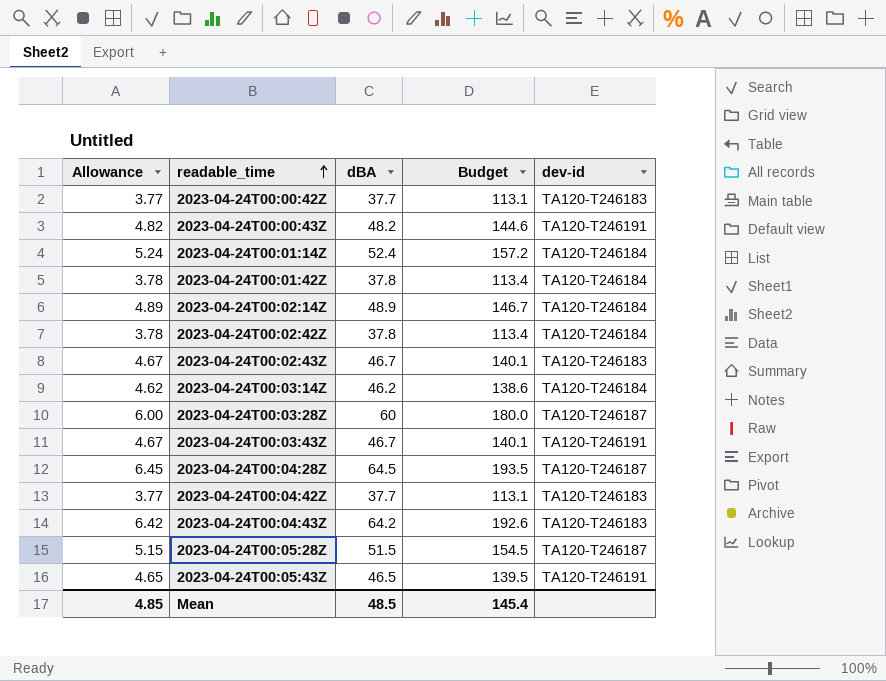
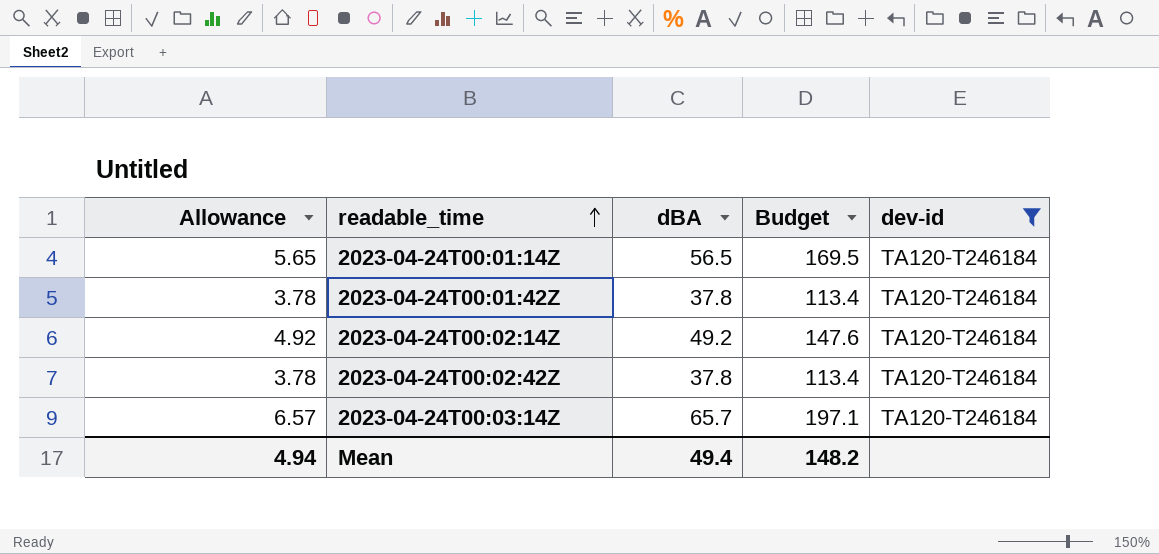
filter: none -> dev-id = TA120-T246184
2023-04-24T00:01:14Z | Allowance: 5.24 -> 5.65
2023-04-24T00:01:14Z | dBA: 52.4 -> 56.5
2023-04-24T00:01:14Z | Budget: 157.2 -> 169.5
2023-04-24T00:02:14Z | Allowance: 4.89 -> 4.92
2023-04-24T00:02:14Z | dBA: 48.9 -> 49.2
2023-04-24T00:02:14Z | Budget: 146.7 -> 147.6
2023-04-24T00:03:14Z | Allowance: 4.62 -> 6.57
2023-04-24T00:03:14Z | dBA: 46.2 -> 65.7
2023-04-24T00:03:14Z | Budget: 138.6 -> 197.1
Mean | Allowance: 4.85 -> 4.94
Mean | dBA: 48.5 -> 49.4
Mean | Budget: 145.4 -> 148.2

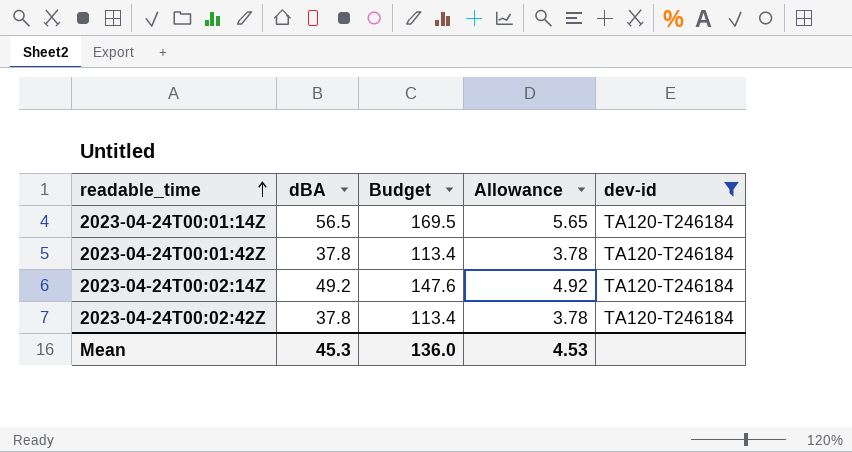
column Allowance | position: 1 -> 4
row 2023-04-24T00:03:14Z: 6.57 | 65.7 | 197.1 | TA120-T246184 -> none
Mean | dBA: 49.4 -> 45.3
Mean | Budget: 148.2 -> 136.0
Mean | Allowance: 4.94 -> 4.53

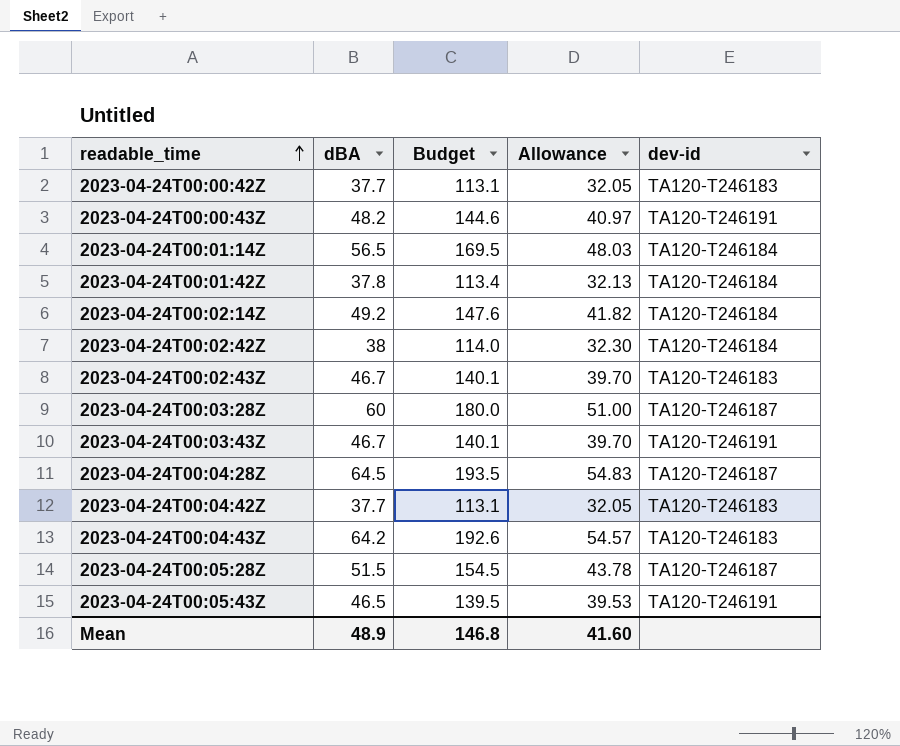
filter: dev-id = TA120-T246184 -> none
column Allowance | formula: [dBA] * 0.1 -> [dBA] * 0.85
2023-04-24T00:02:42Z | dBA: 37.8 -> 38
2023-04-24T00:02:42Z | Budget: 113.4 -> 114.0
Mean | dBA: 45.3 -> 48.9
Mean | Budget: 136.0 -> 146.8
Mean | Allowance: 4.53 -> 41.60

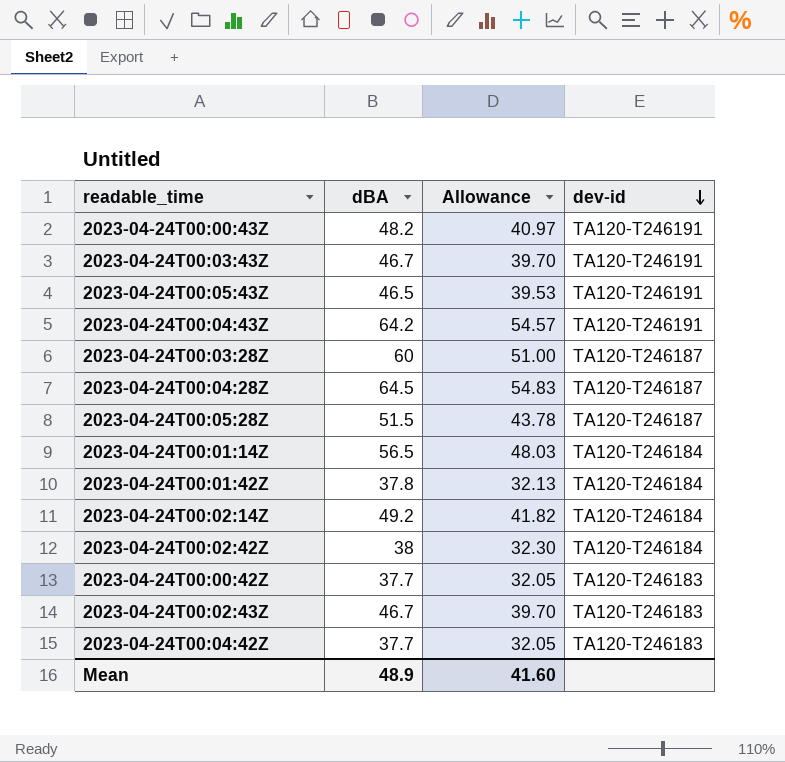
row order: readable_time ascending -> dev-id descending
column Budget | formula: [dBA] * 3 -> none
2023-04-24T00:04:43Z | dev-id: TA120-T246183 -> TA120-T246191

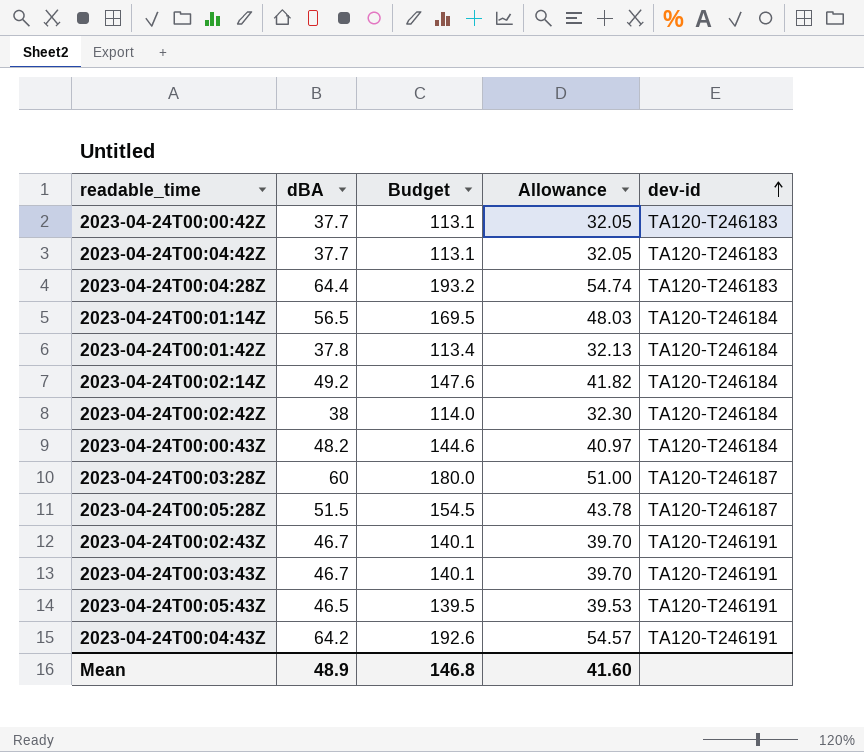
row order: dev-id descending -> dev-id ascending
column Budget | formula: none -> [dBA] * 3
2023-04-24T00:04:28Z | dBA: 64.5 -> 64.4
2023-04-24T00:04:28Z | Allowance: 54.83 -> 54.74
2023-04-24T00:04:28Z | dev-id: TA120-T246187 -> TA120-T246183
2023-04-24T00:00:43Z | dev-id: TA120-T246191 -> TA120-T246184
2023-04-24T00:02:43Z | dev-id: TA120-T246183 -> TA120-T246191

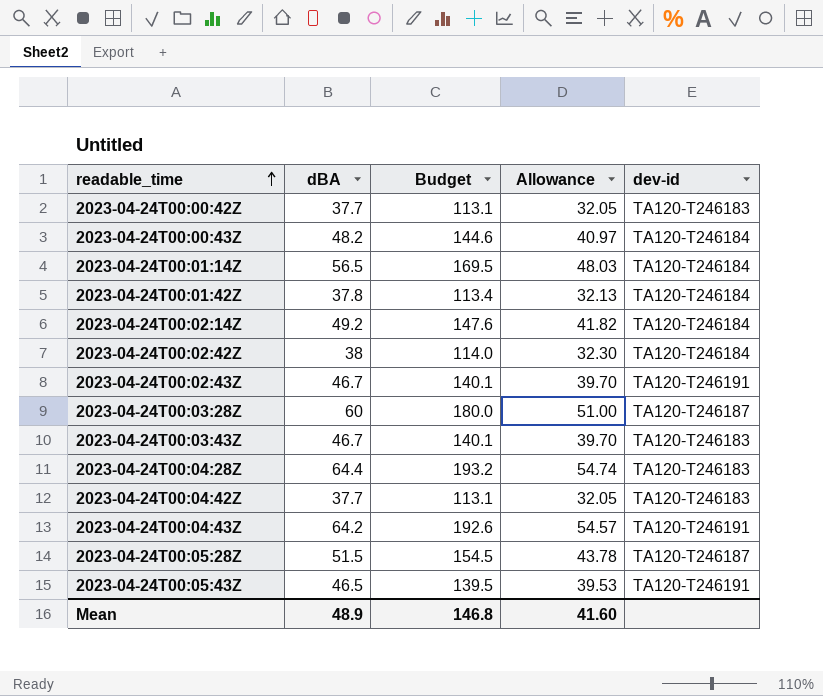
row order: dev-id ascending -> readable_time ascending
2023-04-24T00:03:43Z | dev-id: TA120-T246191 -> TA120-T246183

